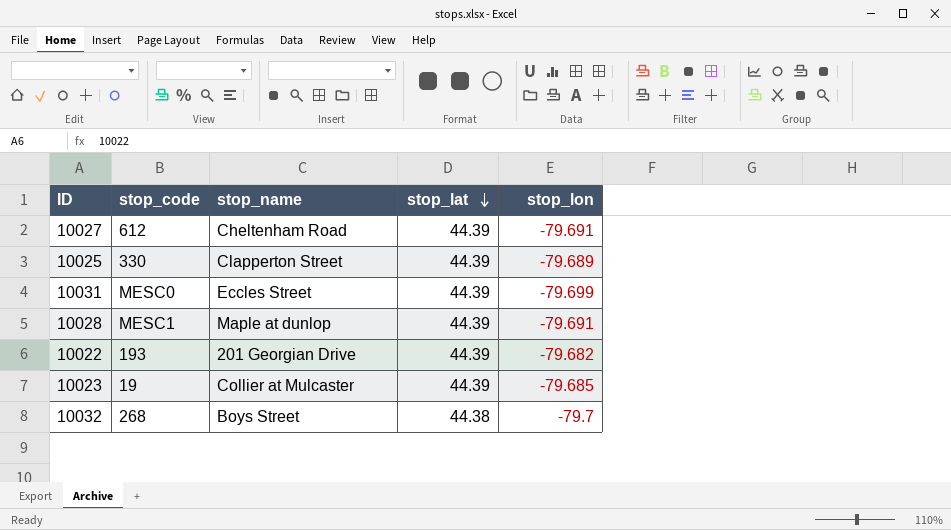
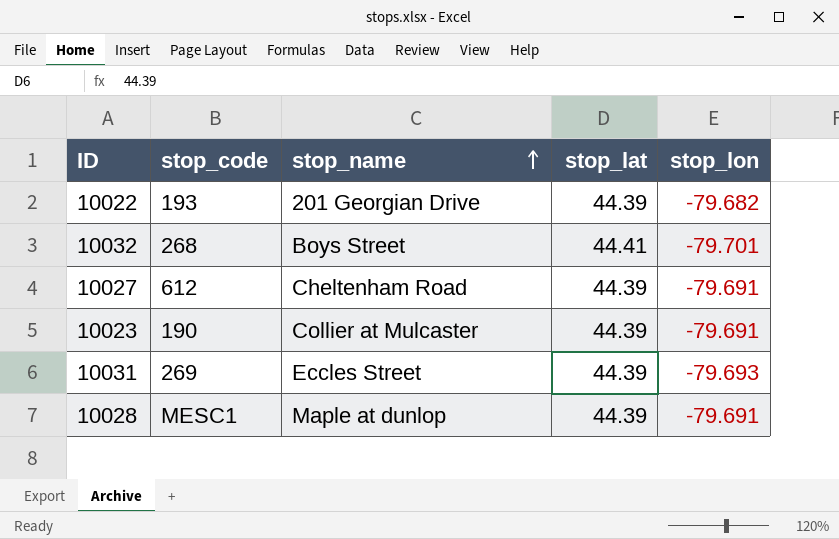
row order: stop_lat descending -> stop_name ascending
row 10025: 330 | Clapperton Street | 44.39 | -79.689 -> none
10032 | stop_lat: 44.38 -> 44.41
10032 | stop_lon: -79.7 -> -79.701
10023 | stop_code: 19 -> 190
10023 | stop_lon: -79.685 -> -79.691
10031 | stop_code: MESC0 -> 269
10031 | stop_lon: -79.699 -> -79.693

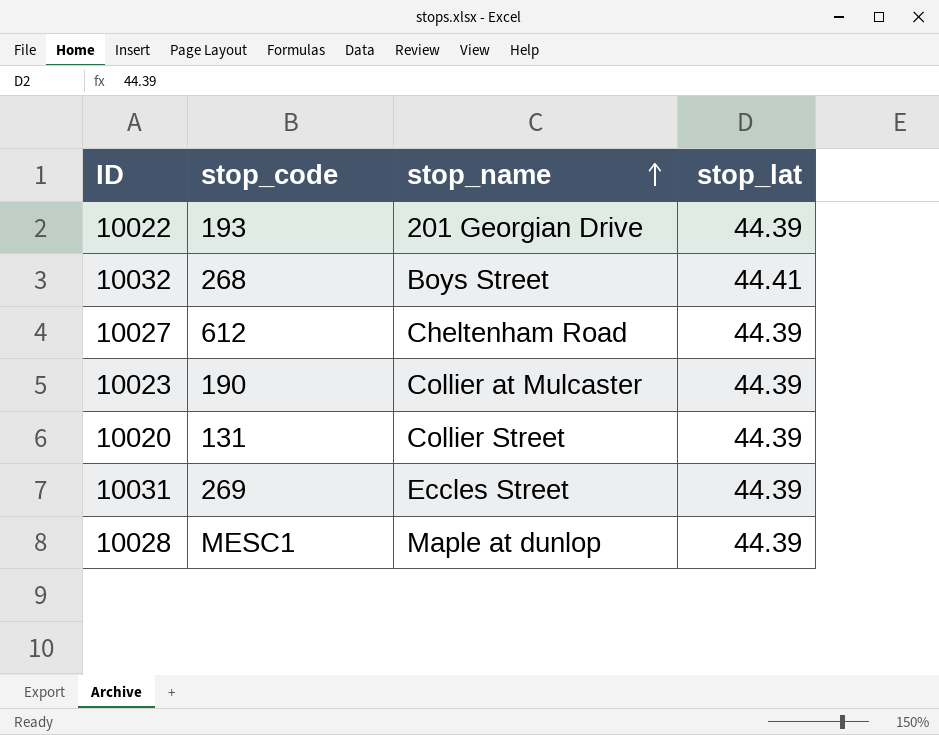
column stop_lon | position: 5 -> none
row 10020: none -> 131 | Collier Street | 44.39

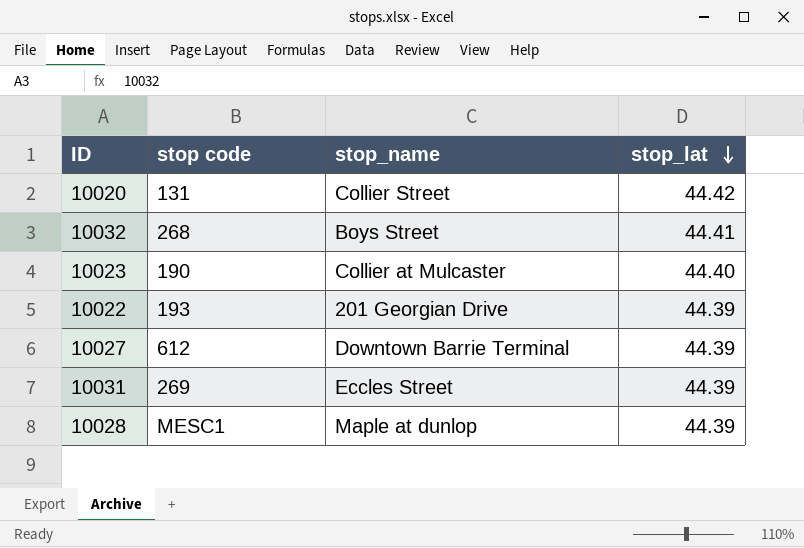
row order: stop_name ascending -> stop_lat descending
column name: stop_code -> stop code
10020 | stop_lat: 44.39 -> 44.42
10023 | stop_lat: 44.39 -> 44.40
10027 | stop_name: Cheltenham Road -> Downtown Barrie Terminal

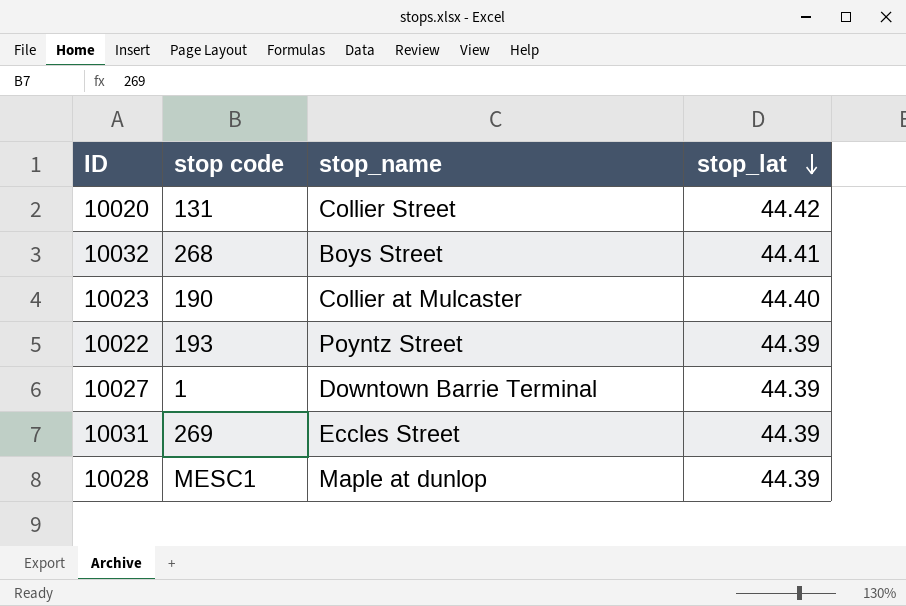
10022 | stop_name: 201 Georgian Drive -> Poyntz Street
10027 | stop code: 612 -> 1

